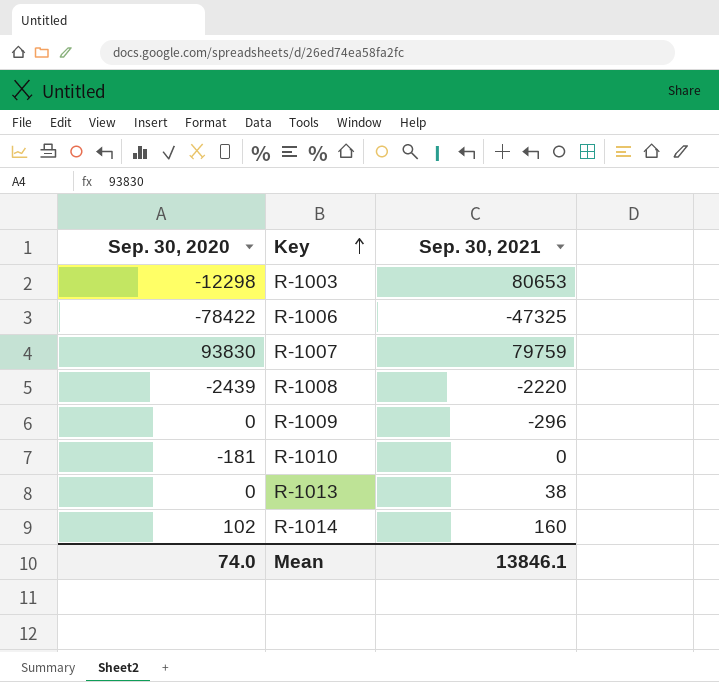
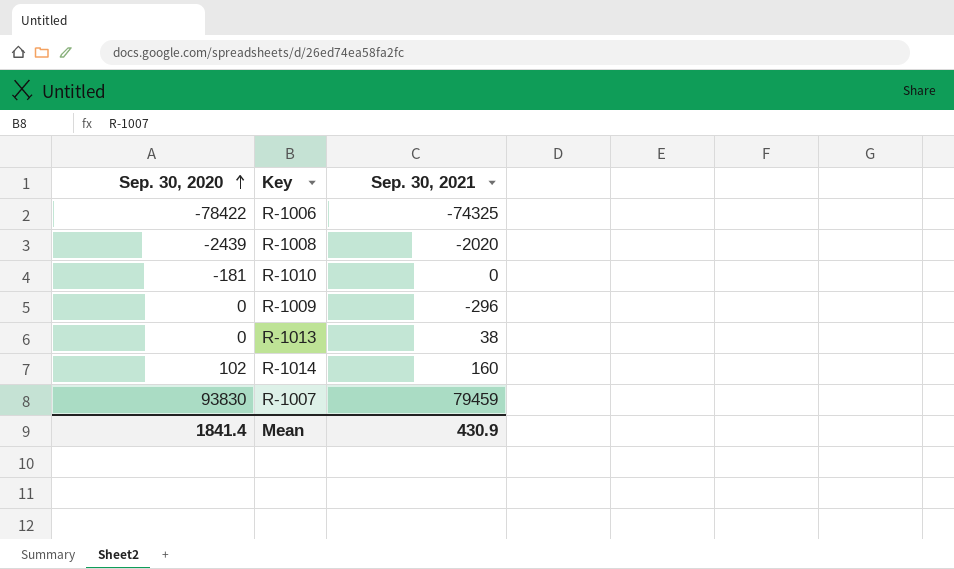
row order: Key ascending -> Sep. 30, 2020 ascending
row R-1003: -12298 | 80653 -> none
R-1006 | Sep. 30, 2021: -47325 -> -74325
R-1008 | Sep. 30, 2021: -2220 -> -2020
R-1007 | Sep. 30, 2021: 79759 -> 79459
Mean | Sep. 30, 2020: 74.0 -> 1841.4
Mean | Sep. 30, 2021: 13846.1 -> 430.9

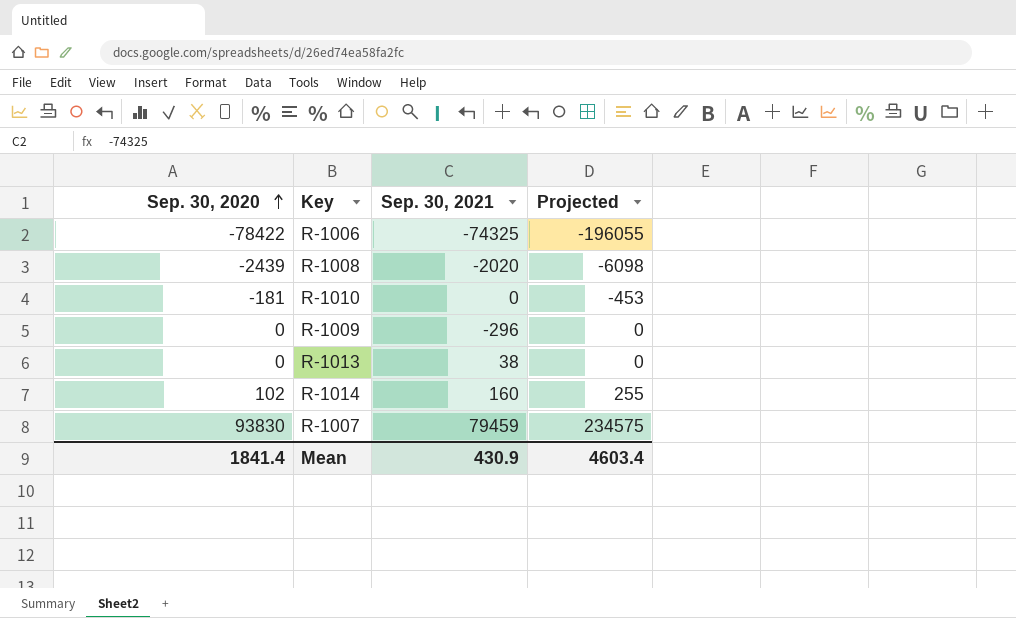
column Projected | formula: none -> [Sep. 30, 2020] * 2.5

